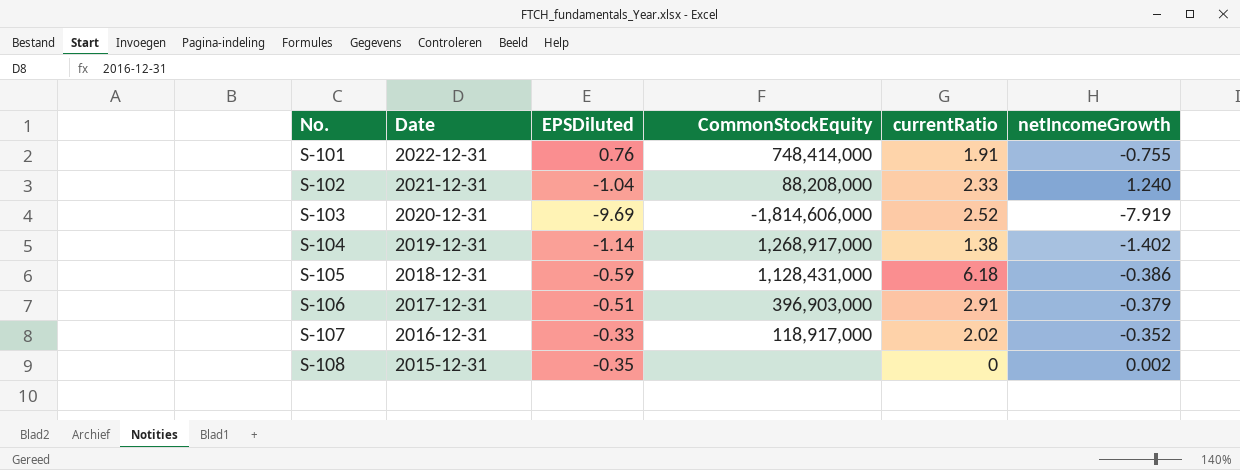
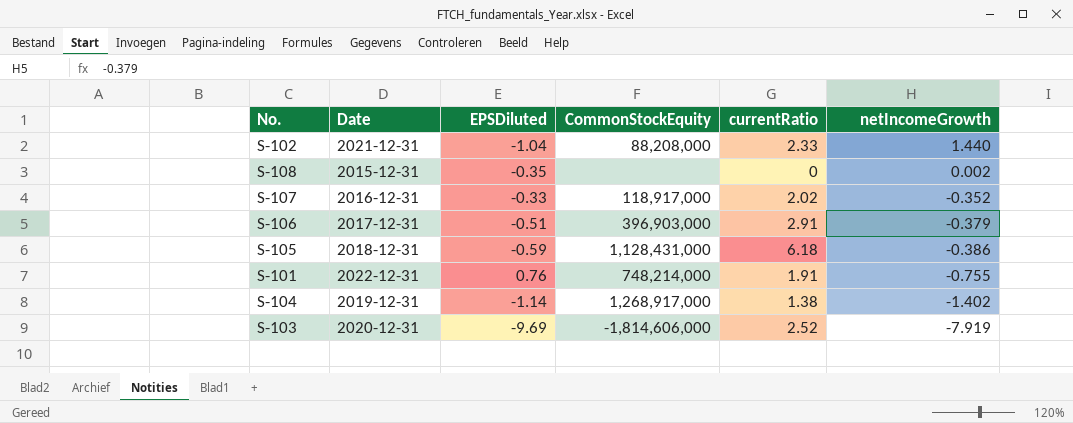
row order: No. ascending -> netIncomeGrowth descending
S-102 | netIncomeGrowth: 1.240 -> 1.440
S-101 | CommonStockEquity: 748,414,000 -> 748,214,000

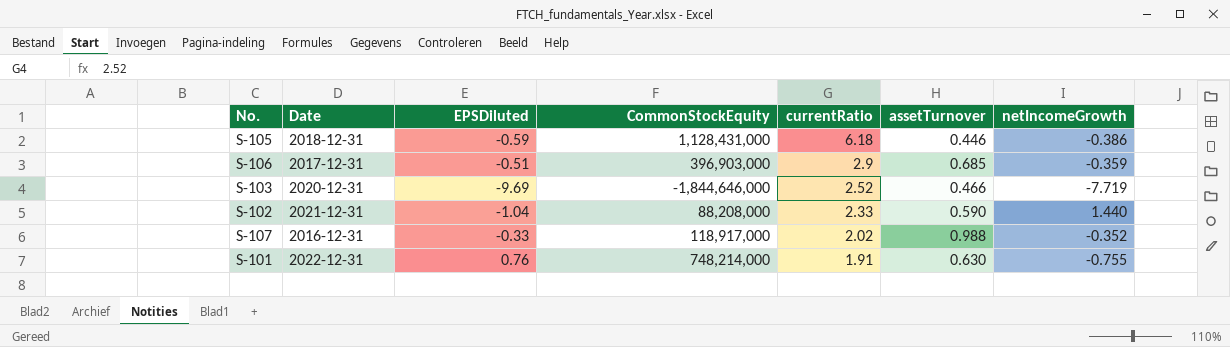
row order: netIncomeGrowth descending -> currentRatio descending
column assetTurnover | position: none -> 6
row S-108: 2015-12-31 | -0.35 | none | 0 | 0.002 -> none
row S-104: 2019-12-31 | -1.14 | 1,268,917,000 | 1.38 | -1.402 -> none
S-106 | currentRatio: 2.91 -> 2.9
S-106 | netIncomeGrowth: -0.379 -> -0.359
S-103 | CommonStockEquity: -1,814,606,000 -> -1,844,646,000
S-103 | netIncomeGrowth: -7.919 -> -7.719

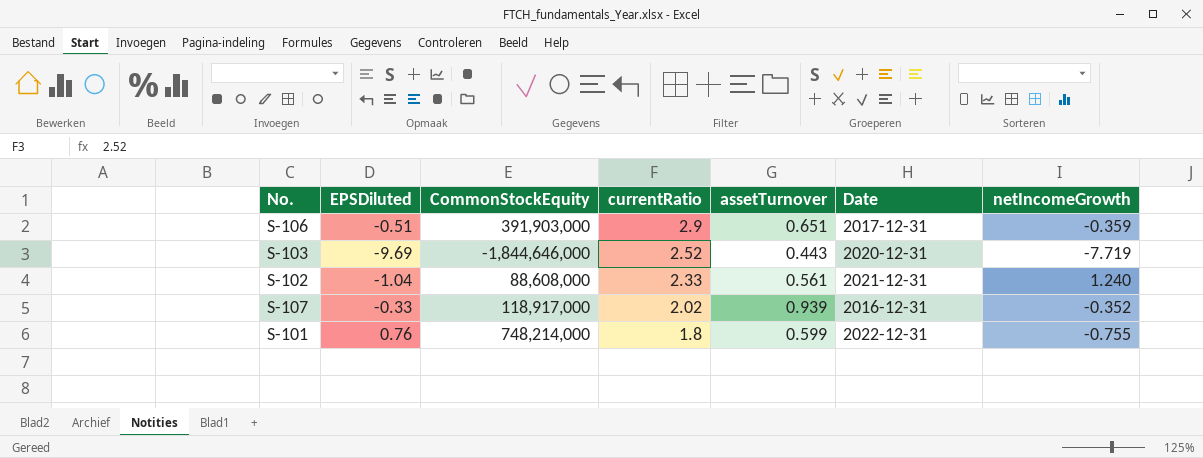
column Date | position: 2 -> 6
row S-105: 2018-12-31 | -0.59 | 1,128,431,000 | 6.18 | 0.446 | -0.386 -> none
S-106 | CommonStockEquity: 396,903,000 -> 391,903,000
S-106 | assetTurnover: 0.685 -> 0.651
S-103 | assetTurnover: 0.466 -> 0.443
S-102 | CommonStockEquity: 88,208,000 -> 88,608,000
S-102 | assetTurnover: 0.590 -> 0.561
S-102 | netIncomeGrowth: 1.440 -> 1.240
S-107 | assetTurnover: 0.988 -> 0.939
S-101 | currentRatio: 1.91 -> 1.8
S-101 | assetTurnover: 0.630 -> 0.599

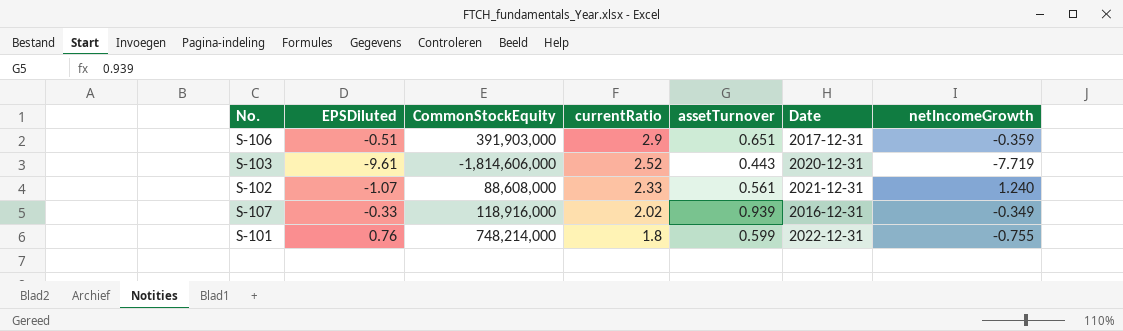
S-103 | EPSDiluted: -9.69 -> -9.61
S-103 | CommonStockEquity: -1,844,646,000 -> -1,814,606,000
S-102 | EPSDiluted: -1.04 -> -1.07
S-107 | CommonStockEquity: 118,917,000 -> 118,916,000
S-107 | netIncomeGrowth: -0.352 -> -0.349

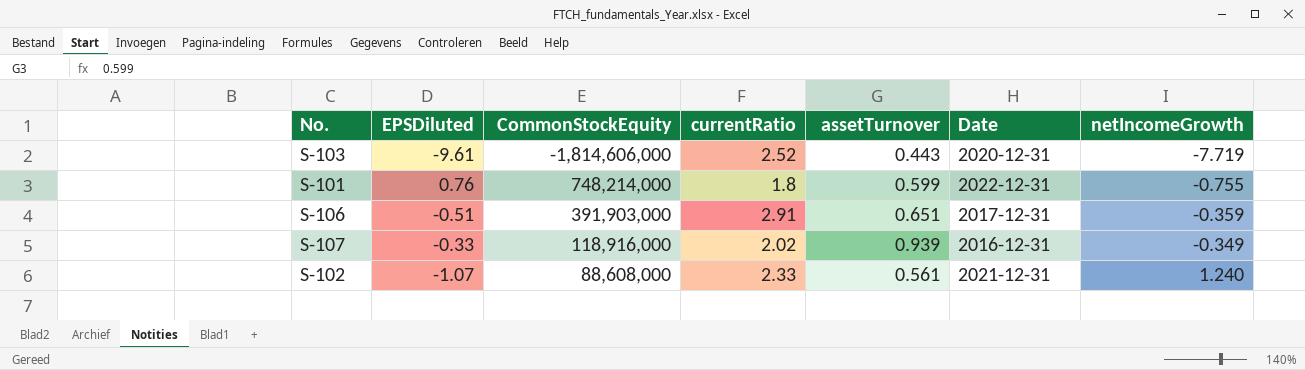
row order: currentRatio descending -> netIncomeGrowth ascending
S-106 | currentRatio: 2.9 -> 2.91

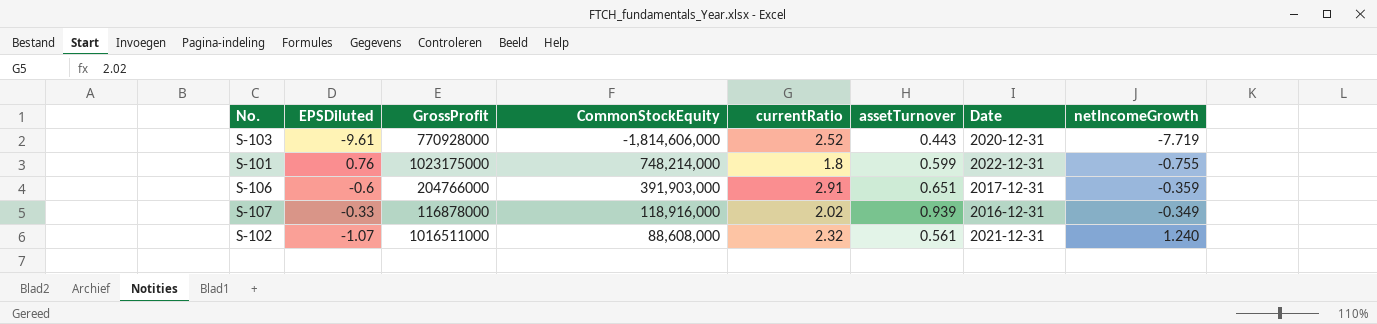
column GrossProfit | position: none -> 3
S-106 | EPSDiluted: -0.51 -> -0.6
S-102 | currentRatio: 2.33 -> 2.32

